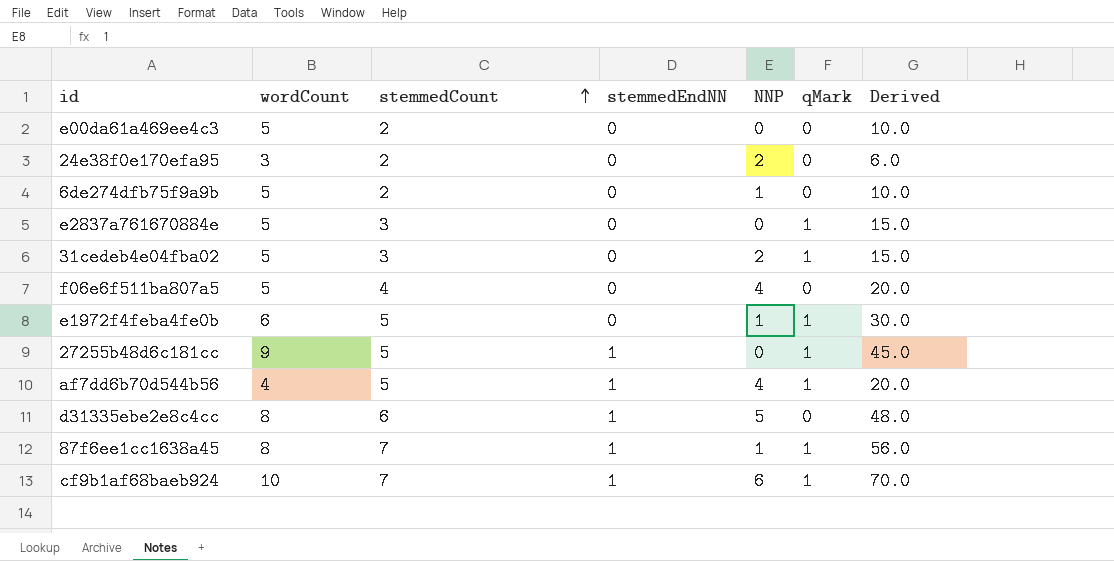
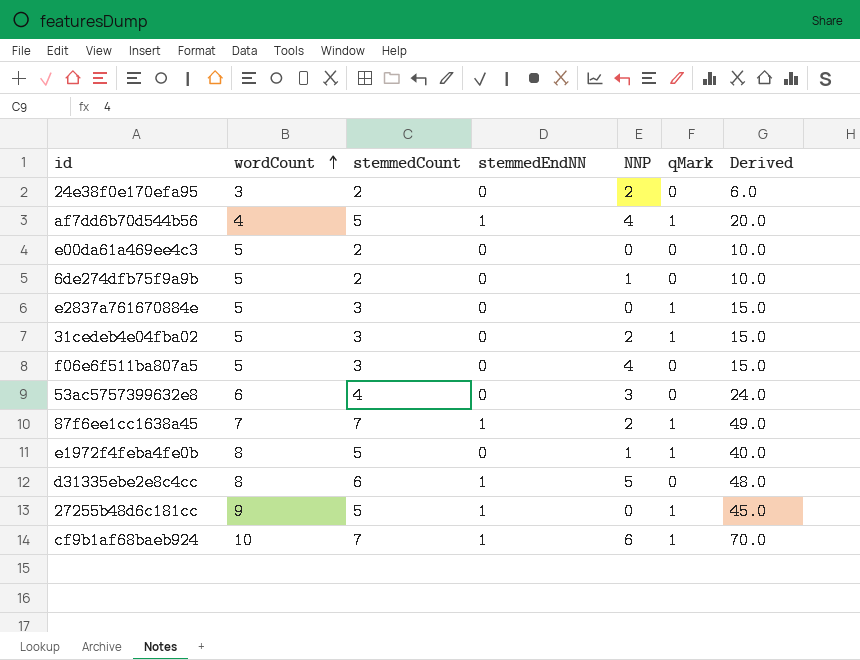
row order: stemmedCount ascending -> wordCount ascending
f06e6f511ba807a5 | stemmedCount: 4 -> 3
f06e6f511ba807a5 | Derived: 20.0 -> 15.0
row 53ac5757399632e8: none -> 6 | 4 | 0 | 3 | 0 | 24.0
87f6ee1cc1638a45 | wordCount: 8 -> 7
87f6ee1cc1638a45 | NNP: 1 -> 2
87f6ee1cc1638a45 | Derived: 56.0 -> 49.0
e1972f4feba4fe0b | wordCount: 6 -> 8
e1972f4feba4fe0b | Derived: 30.0 -> 40.0

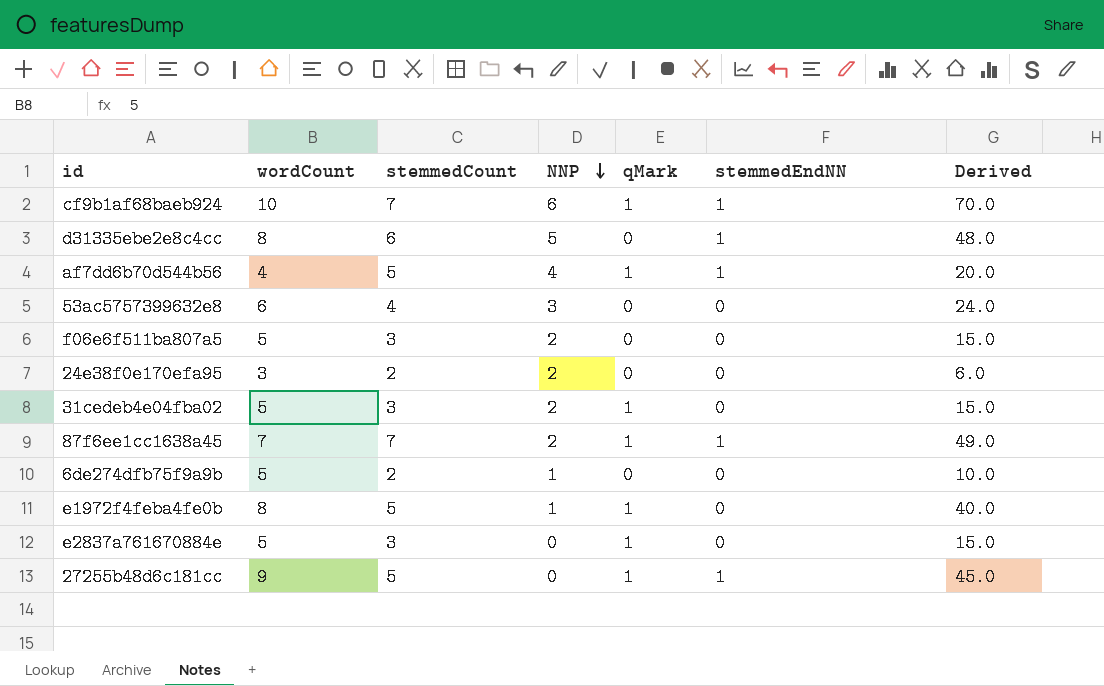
row order: wordCount ascending -> NNP descending
column stemmedEndNN | position: 4 -> 6
row e00da61a469ee4c3: 5 | 2 | 0 | 0 | 0 | 10.0 -> none
f06e6f511ba807a5 | NNP: 4 -> 2

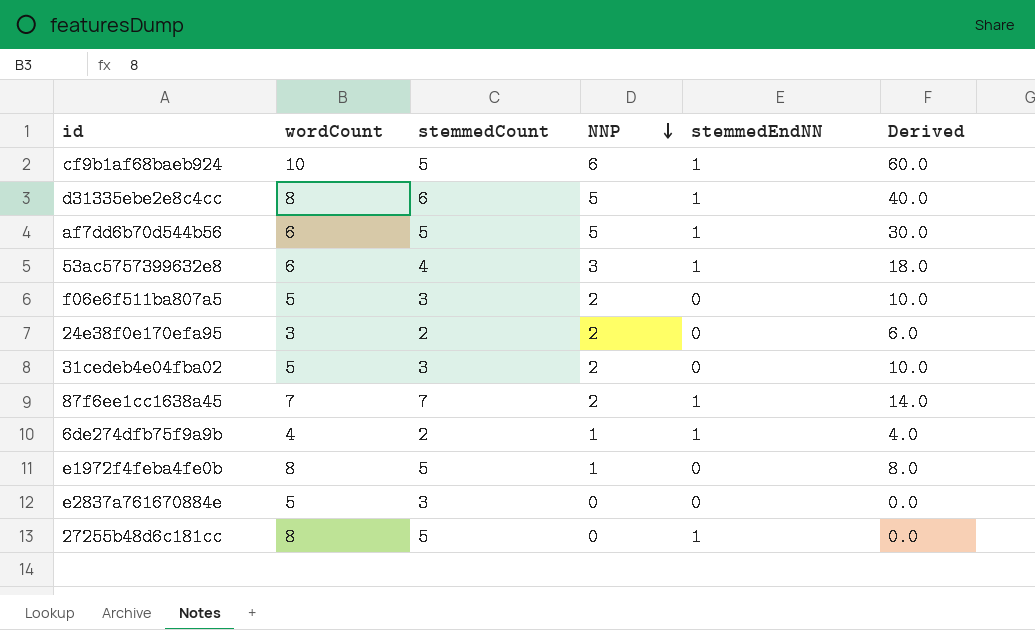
column qMark | position: 5 -> none
column Derived | formula: [wordCount] * [stemmedCount] -> [wordCount] * [NNP]
cf9b1af68baeb924 | stemmedCount: 7 -> 5
af7dd6b70d544b56 | wordCount: 4 -> 6
af7dd6b70d544b56 | NNP: 4 -> 5
53ac5757399632e8 | stemmedEndNN: 0 -> 1
6de274dfb75f9a9b | wordCount: 5 -> 4
6de274dfb75f9a9b | stemmedEndNN: 0 -> 1
27255b48d6c181cc | wordCount: 9 -> 8

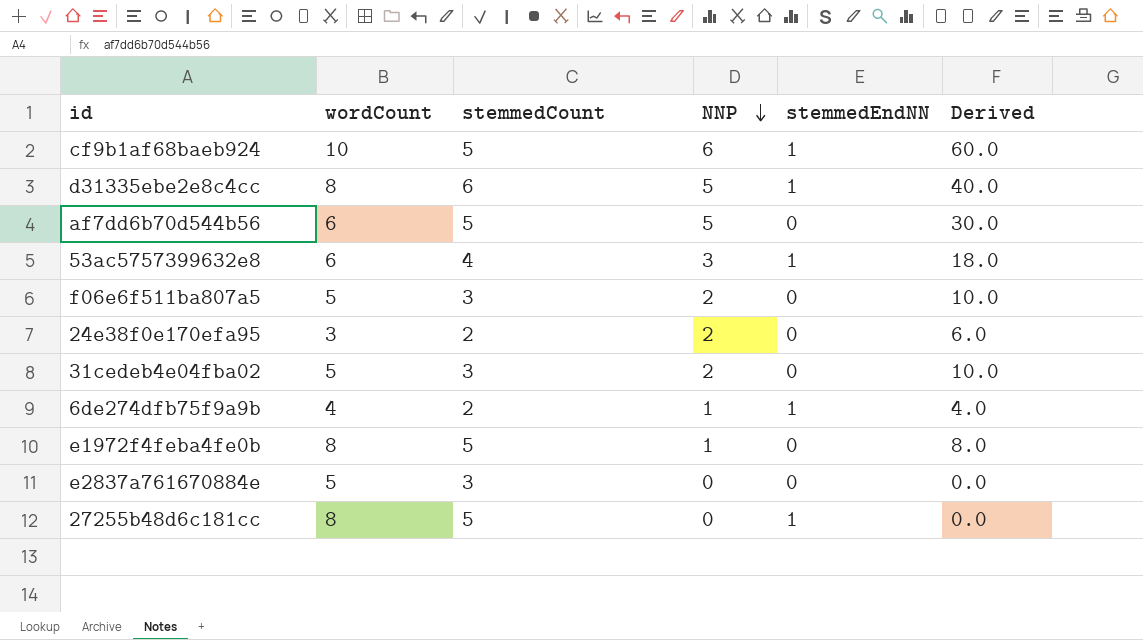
row 87f6ee1cc1638a45: 7 | 7 | 2 | 1 | 14.0 -> none
af7dd6b70d544b56 | stemmedEndNN: 1 -> 0

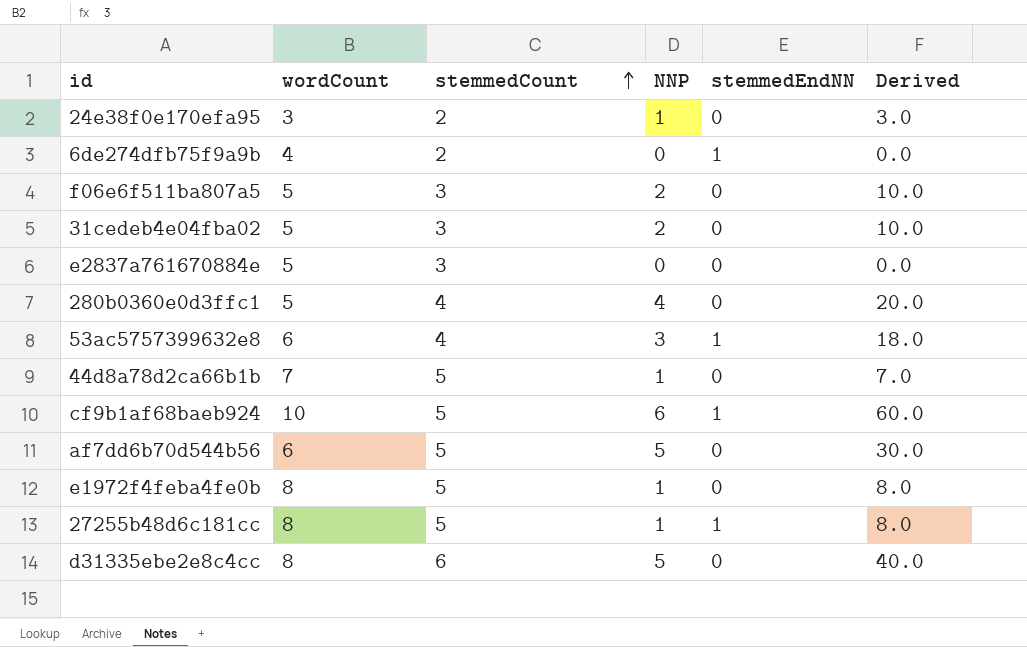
row order: NNP descending -> stemmedCount ascending
24e38f0e170efa95 | NNP: 2 -> 1
24e38f0e170efa95 | Derived: 6.0 -> 3.0
6de274dfb75f9a9b | NNP: 1 -> 0
6de274dfb75f9a9b | Derived: 4.0 -> 0.0
row 280b0360e0d3ffc1: none -> 5 | 4 | 4 | 0 | 20.0
row 44d8a78d2ca66b1b: none -> 7 | 5 | 1 | 0 | 7.0
27255b48d6c181cc | NNP: 0 -> 1
27255b48d6c181cc | Derived: 0.0 -> 8.0
d31335ebe2e8c4cc | stemmedEndNN: 1 -> 0

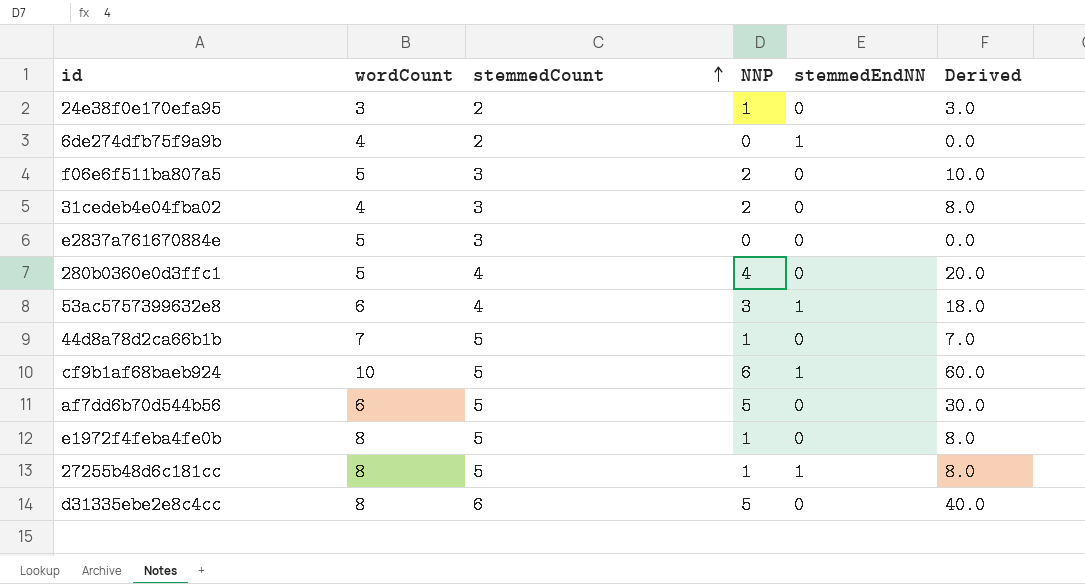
31cedeb4e04fba02 | wordCount: 5 -> 4
31cedeb4e04fba02 | Derived: 10.0 -> 8.0

